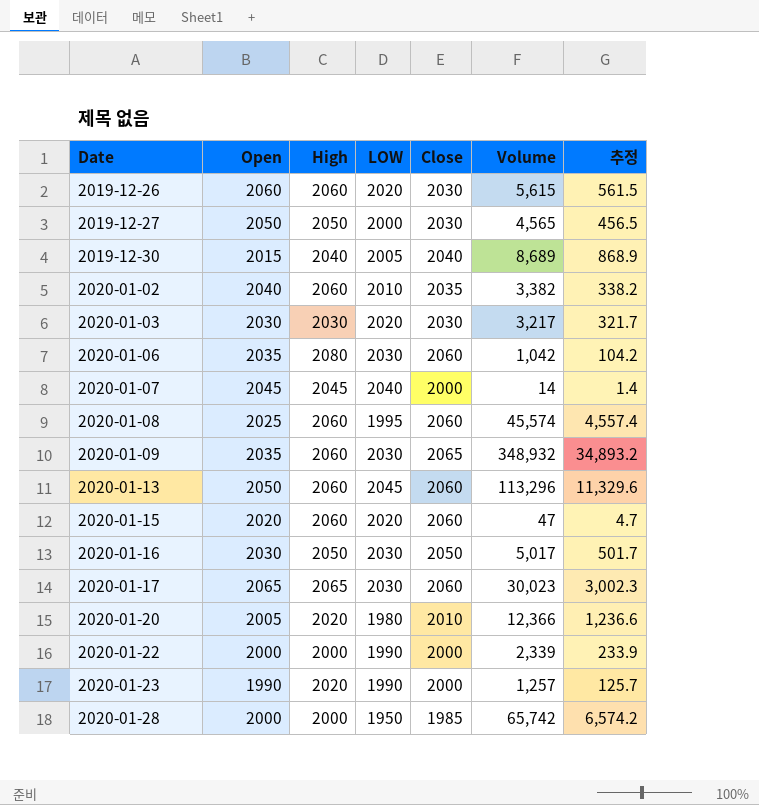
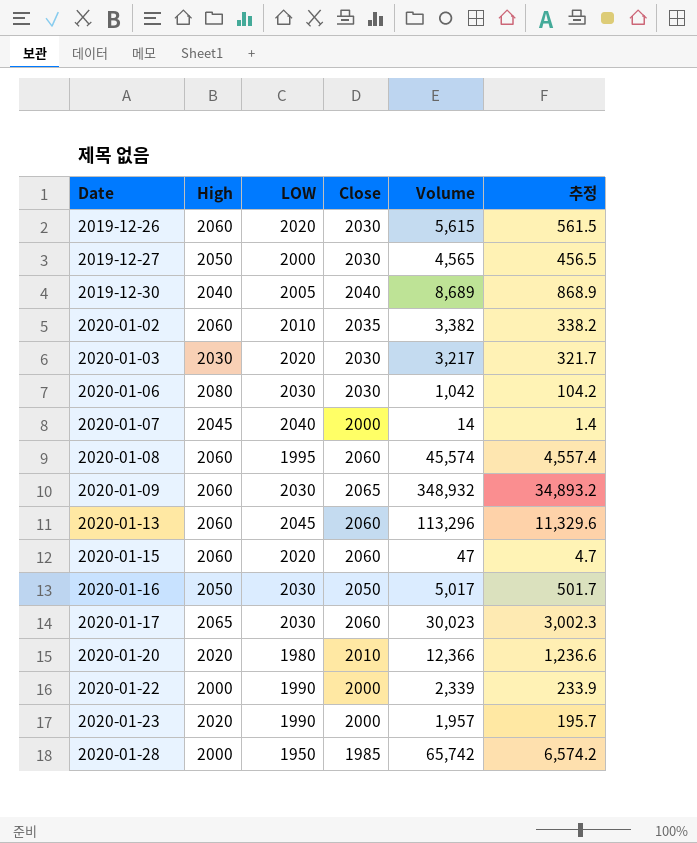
column Open | position: 2 -> none
2020-01-06 | Close: 2060 -> 2030
2020-01-23 | Volume: 1,257 -> 1,957
2020-01-23 | 추정: 125.7 -> 195.7

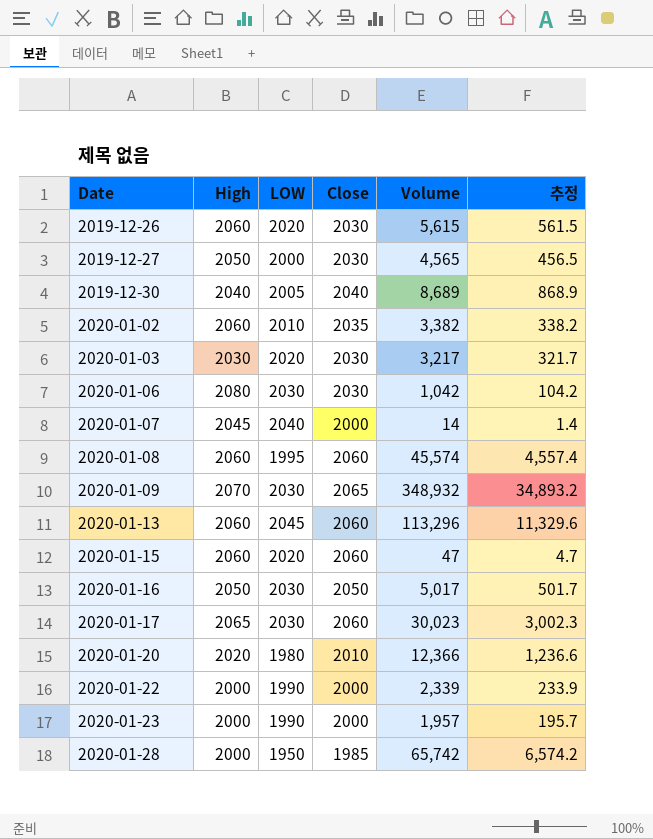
2020-01-09 | High: 2060 -> 2070
2020-01-23 | High: 2020 -> 2000

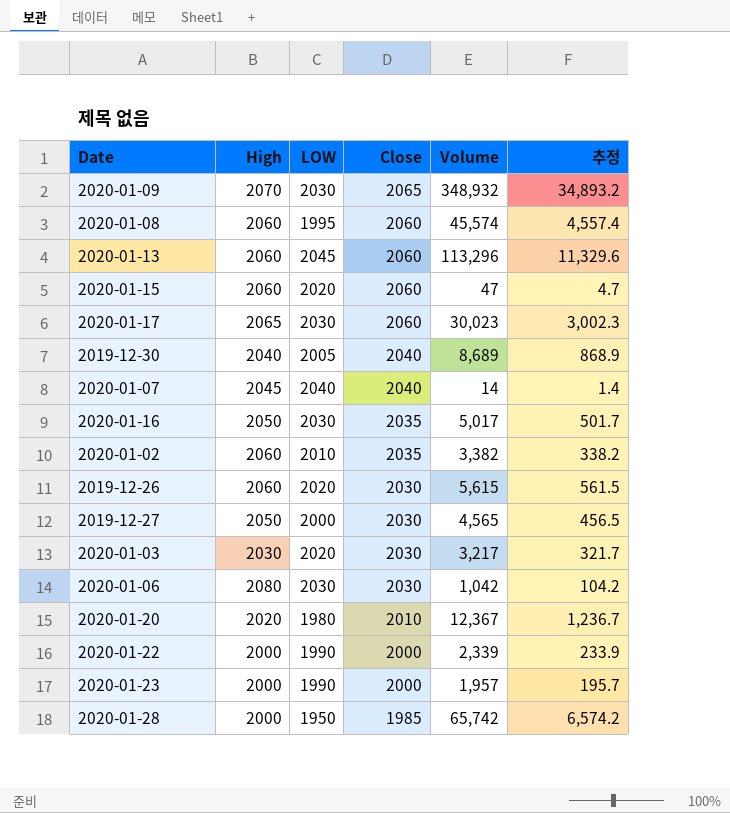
row order: Date ascending -> Close descending
2020-01-07 | Close: 2000 -> 2040
2020-01-16 | Close: 2050 -> 2035
2020-01-20 | Volume: 12,366 -> 12,367
2020-01-20 | 추정: 1,236.6 -> 1,236.7

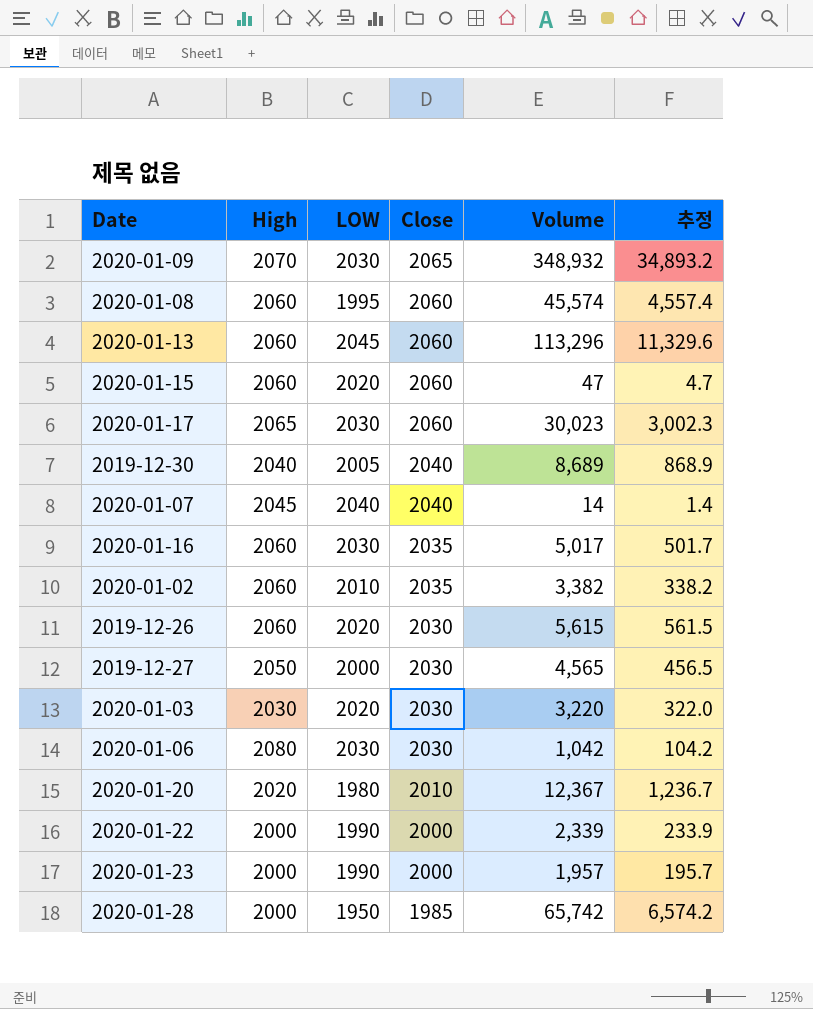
2020-01-16 | High: 2050 -> 2060
2020-01-03 | Volume: 3,217 -> 3,220
2020-01-03 | 추정: 321.7 -> 322.0

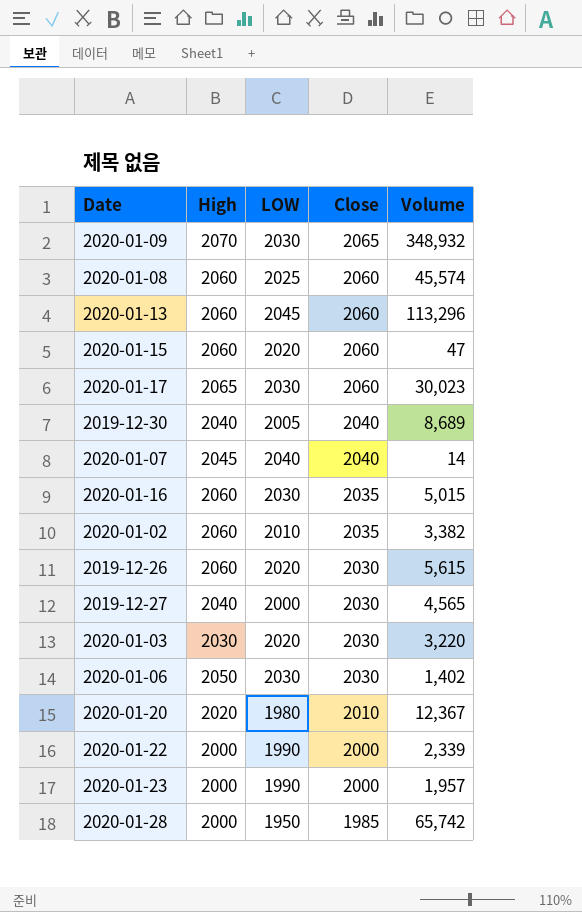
column 추정 | formula: [Volume] * 0.1 -> none
2020-01-08 | LOW: 1995 -> 2025
2020-01-16 | Volume: 5,017 -> 5,015
2019-12-27 | High: 2050 -> 2040
2020-01-06 | High: 2080 -> 2050
2020-01-06 | Volume: 1,042 -> 1,402

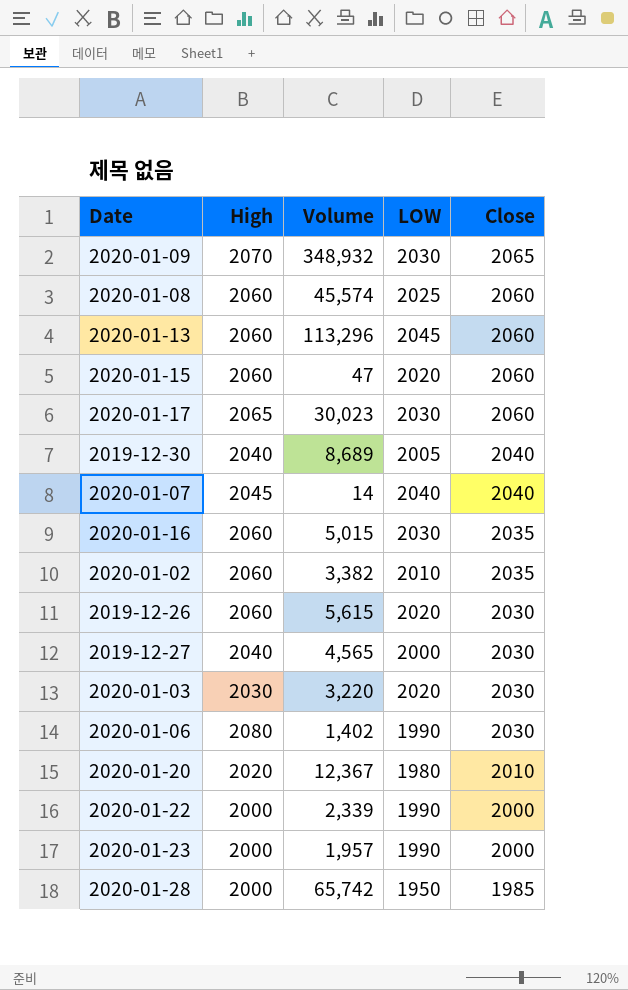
column Volume | position: 5 -> 3
2020-01-06 | High: 2050 -> 2080
2020-01-06 | LOW: 2030 -> 1990

